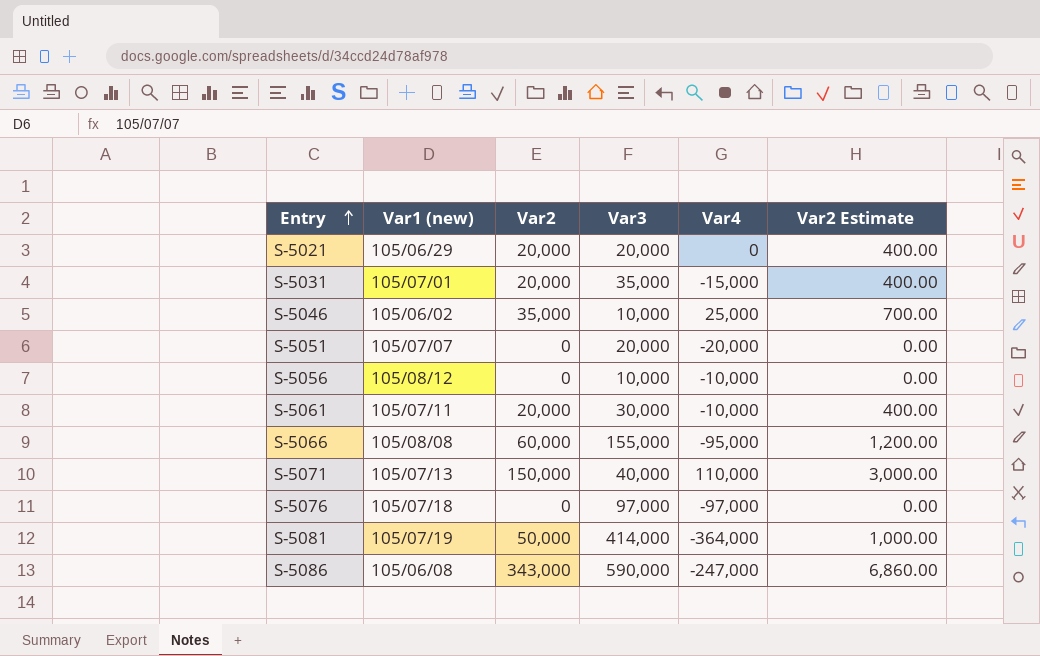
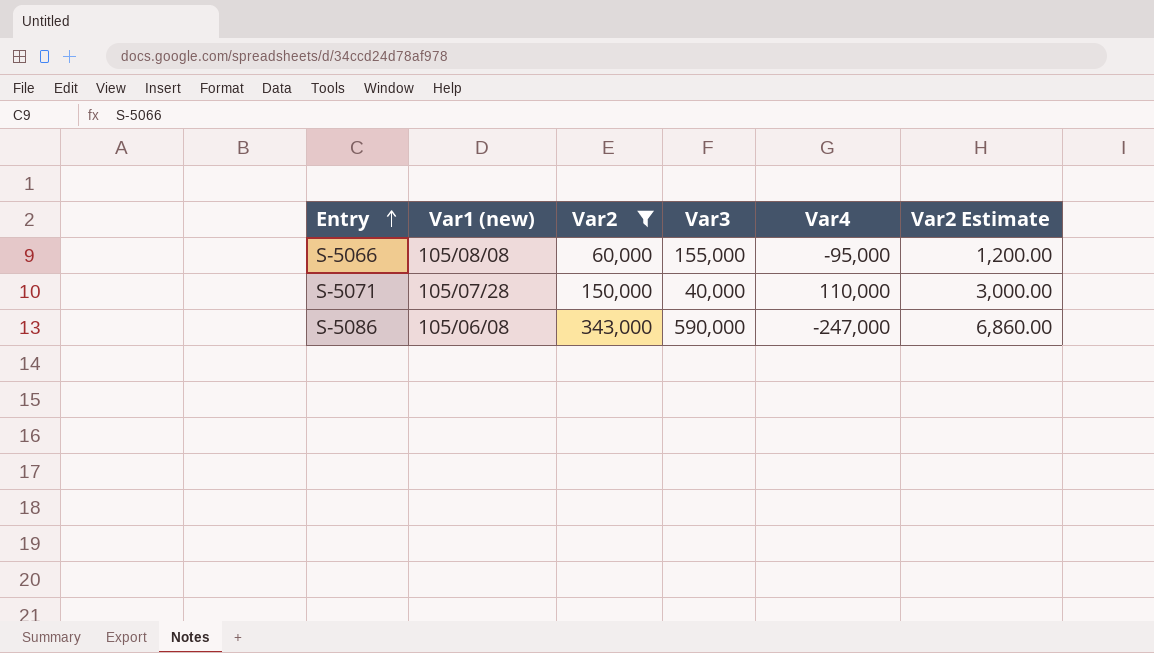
filter: none -> Var2 >= 60,000
S-5071 | Var1 (new): 105/07/13 -> 105/07/28

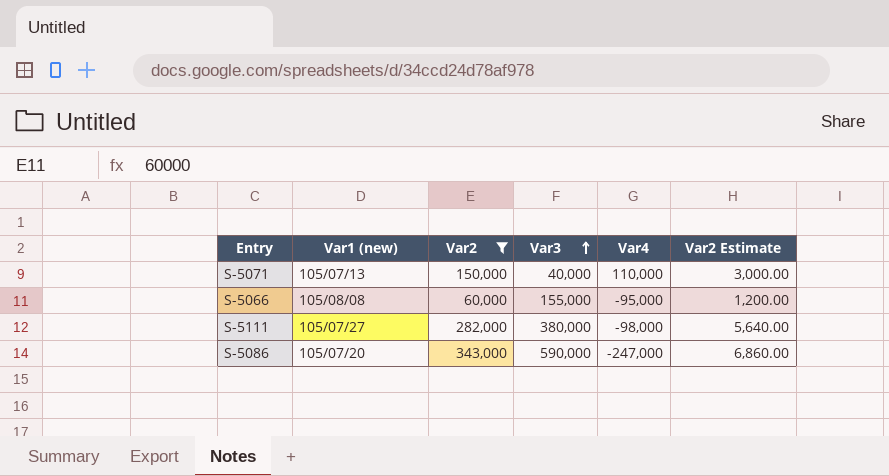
row order: Entry ascending -> Var3 ascending
S-5071 | Var1 (new): 105/07/28 -> 105/07/13
row S-5111: none -> 105/07/27 | 282,000 | 380,000 | -98,000 | 5,640.00
S-5086 | Var1 (new): 105/06/08 -> 105/07/20

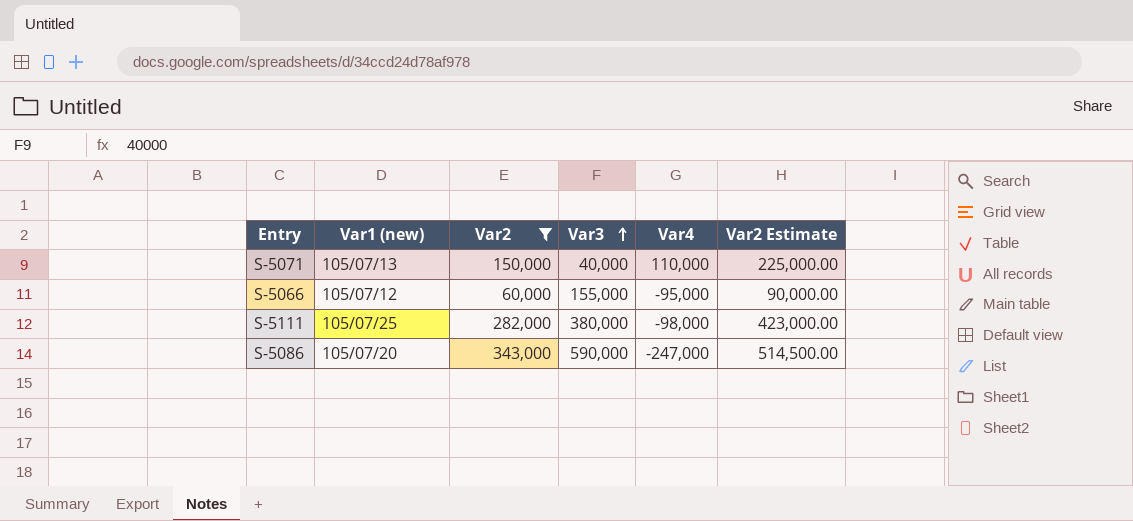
column Var2 Estimate | formula: [Var2] * 0.02 -> [Var2] * 1.5
S-5066 | Var1 (new): 105/08/08 -> 105/07/12
S-5111 | Var1 (new): 105/07/27 -> 105/07/25

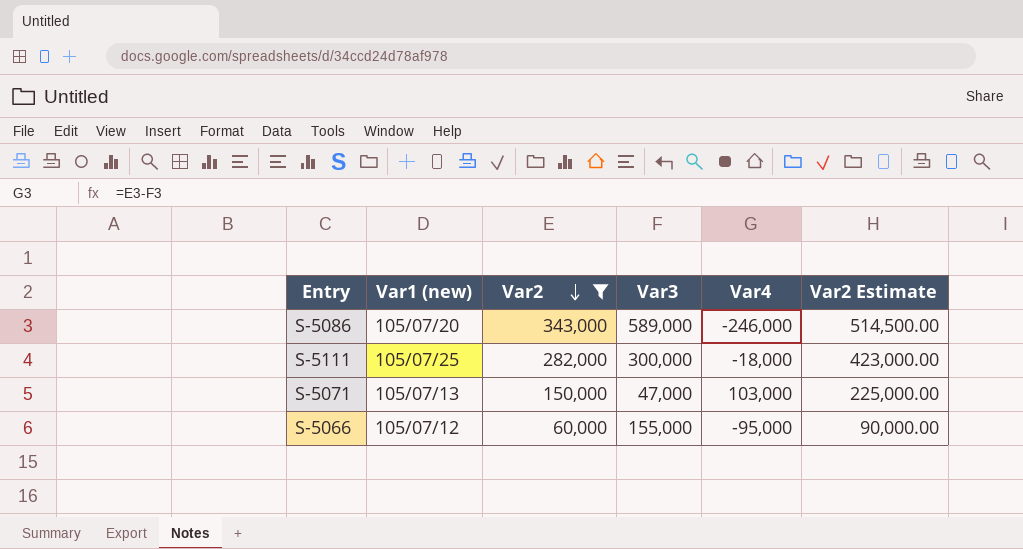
row order: Var3 ascending -> Var2 descending
S-5086 | Var3: 590,000 -> 589,000
S-5086 | Var4: -247,000 -> -246,000
S-5111 | Var3: 380,000 -> 300,000
S-5111 | Var4: -98,000 -> -18,000
S-5071 | Var3: 40,000 -> 47,000
S-5071 | Var4: 110,000 -> 103,000

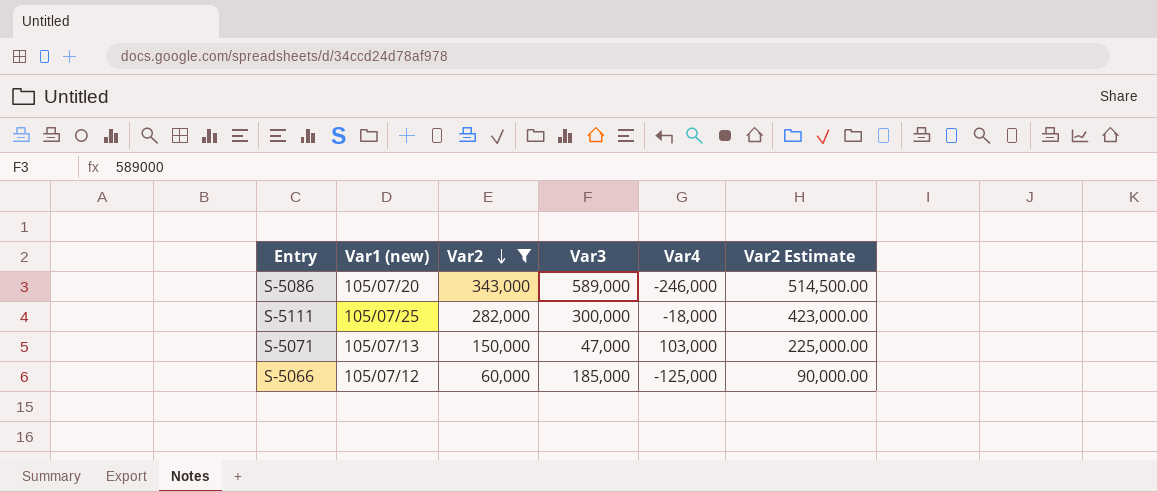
S-5066 | Var3: 155,000 -> 185,000
S-5066 | Var4: -95,000 -> -125,000

